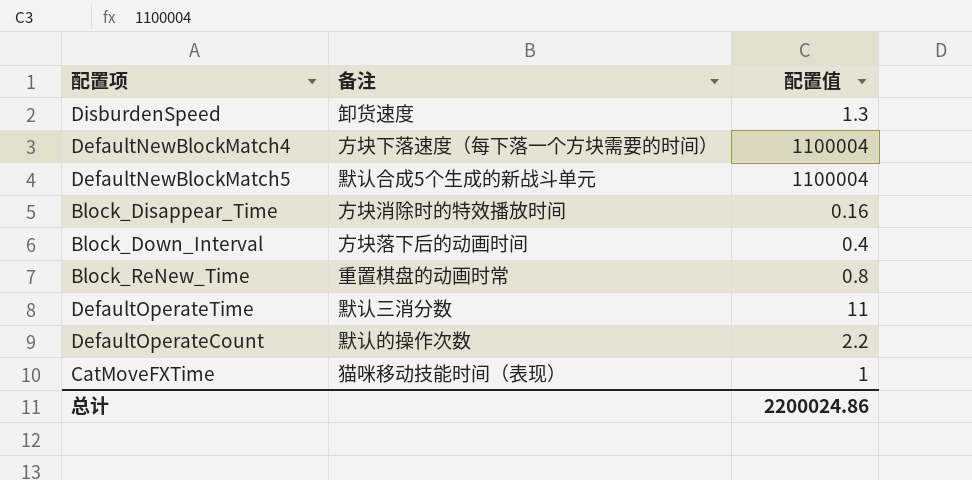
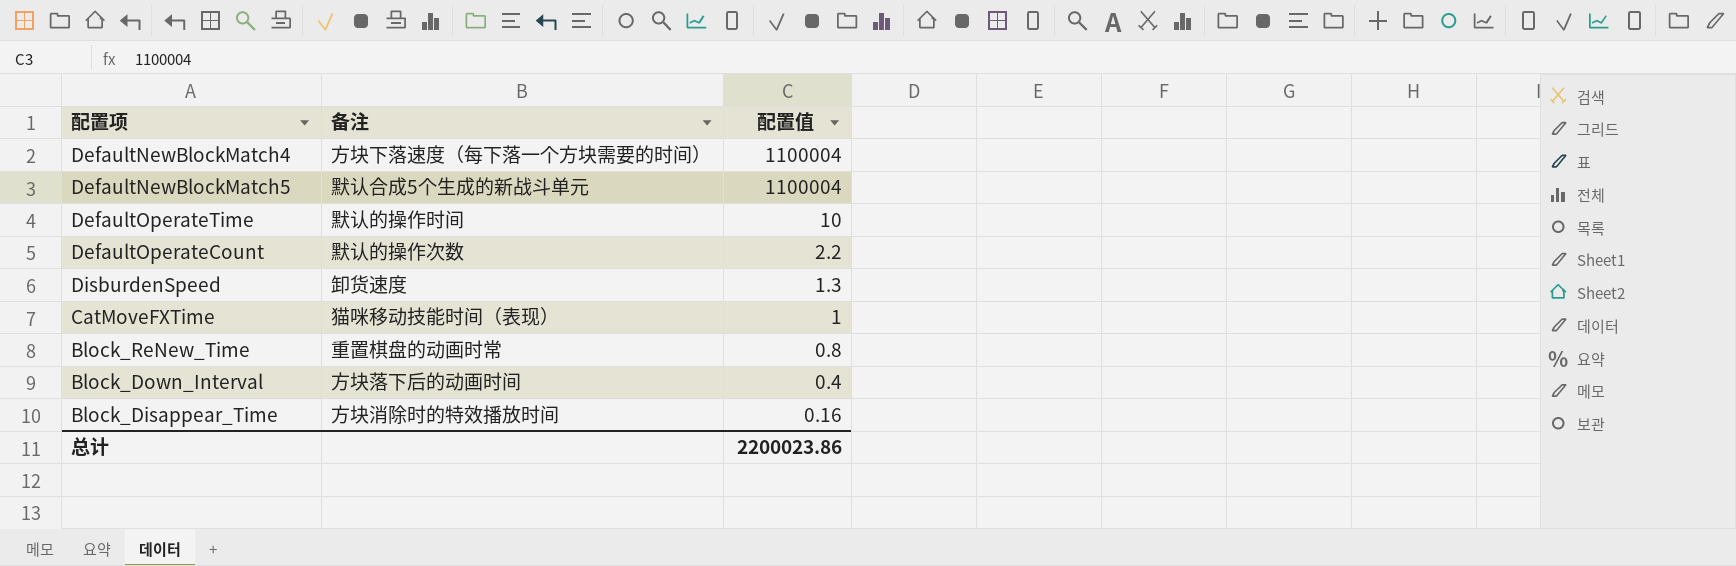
row order: none -> 配置值 descending
DefaultOperateTime | 备注: 默认三消分数 -> 默认的操作时间
DefaultOperateTime | 配置值: 11 -> 10
总计 | 配置值: 2200024.86 -> 2200023.86

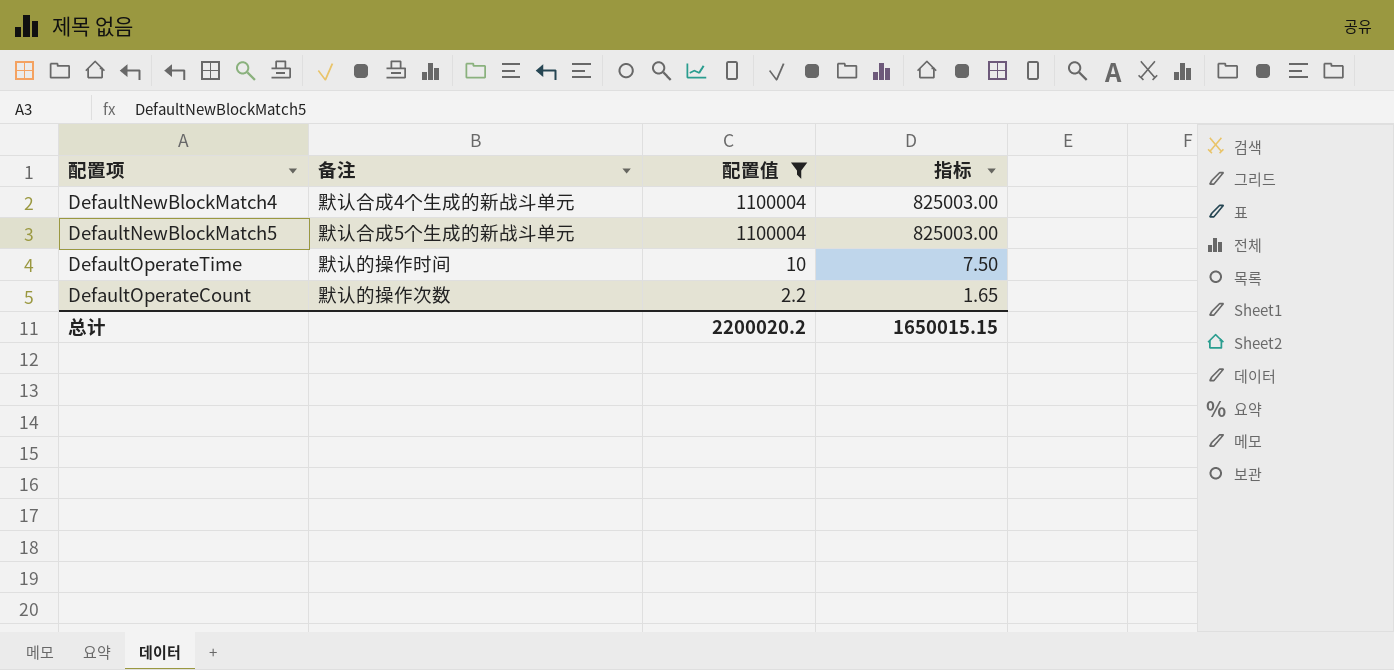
filter: none -> 配置值 >= 2.2
column 指标 | formula: none -> [配置值] * 0.75
DefaultNewBlockMatch4 | 备注: 方块下落速度（每下落一个方块需要的时间） -> 默认合成4个生成的新战斗单元
总计 | 配置值: 2200023.86 -> 2200020.2

